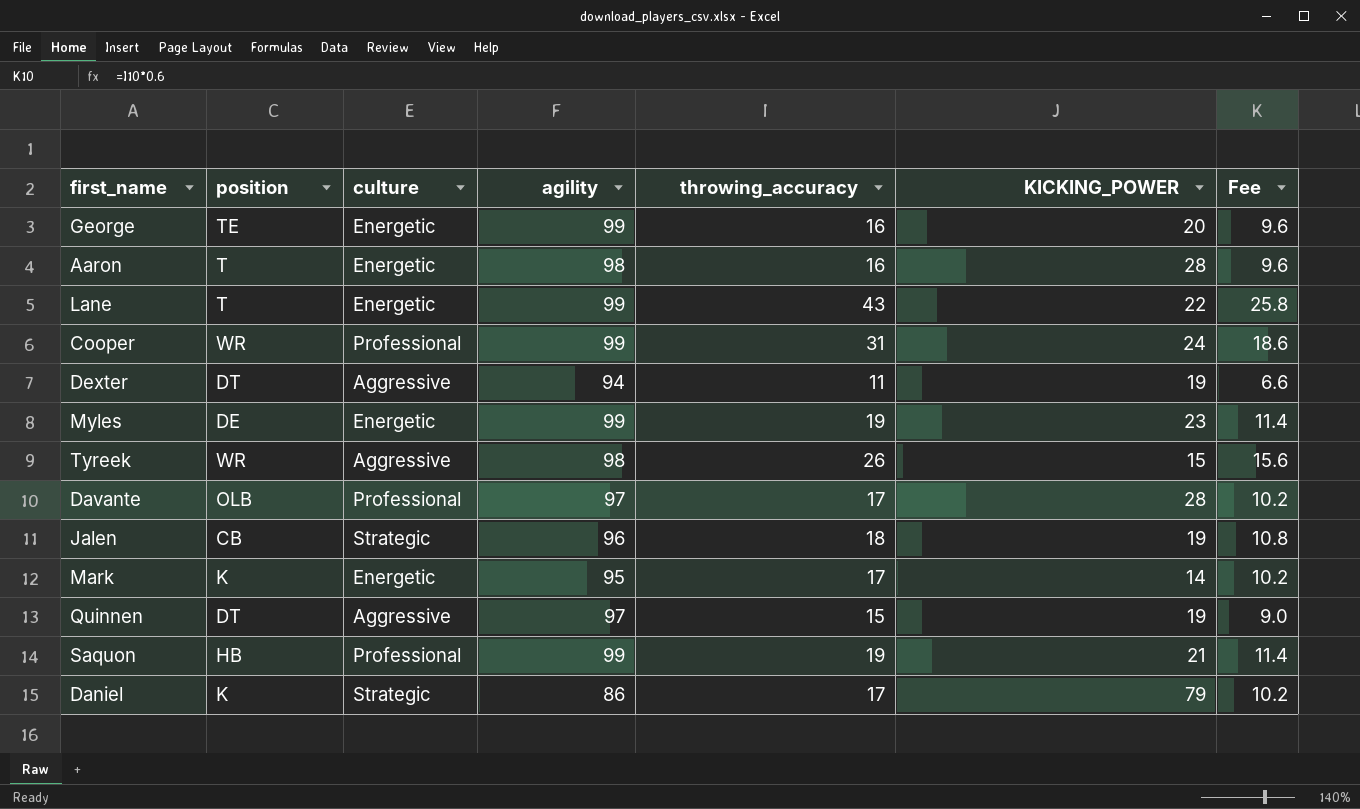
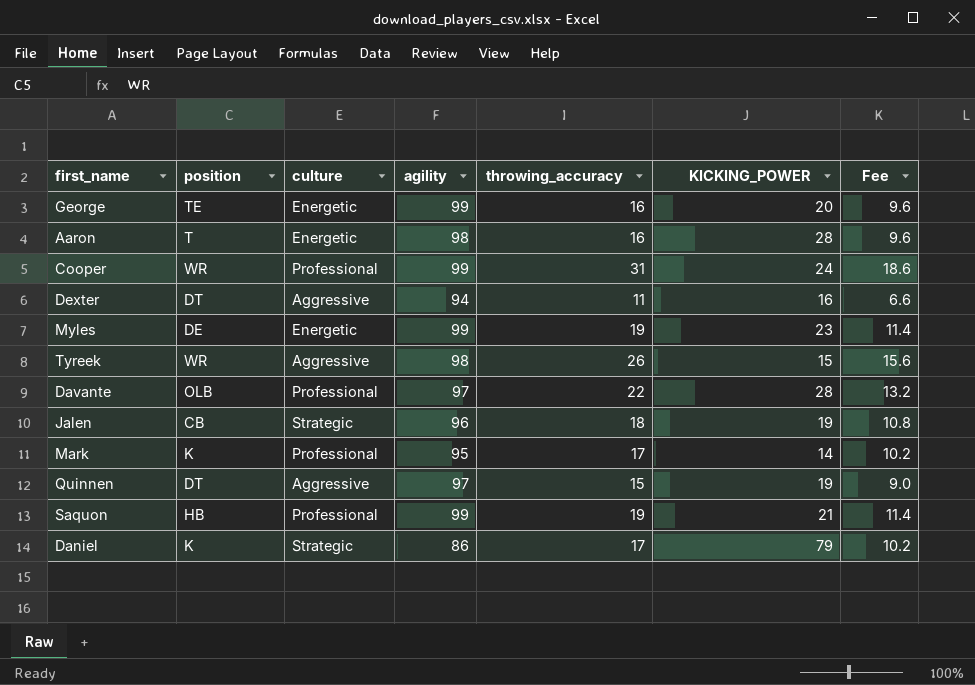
row Lane: T | Energetic | 99 | 43 | 22 | 25.8 -> none
Dexter | KICKING_POWER: 19 -> 16
Davante | throwing_accuracy: 17 -> 22
Davante | Fee: 10.2 -> 13.2
Mark | culture: Energetic -> Professional

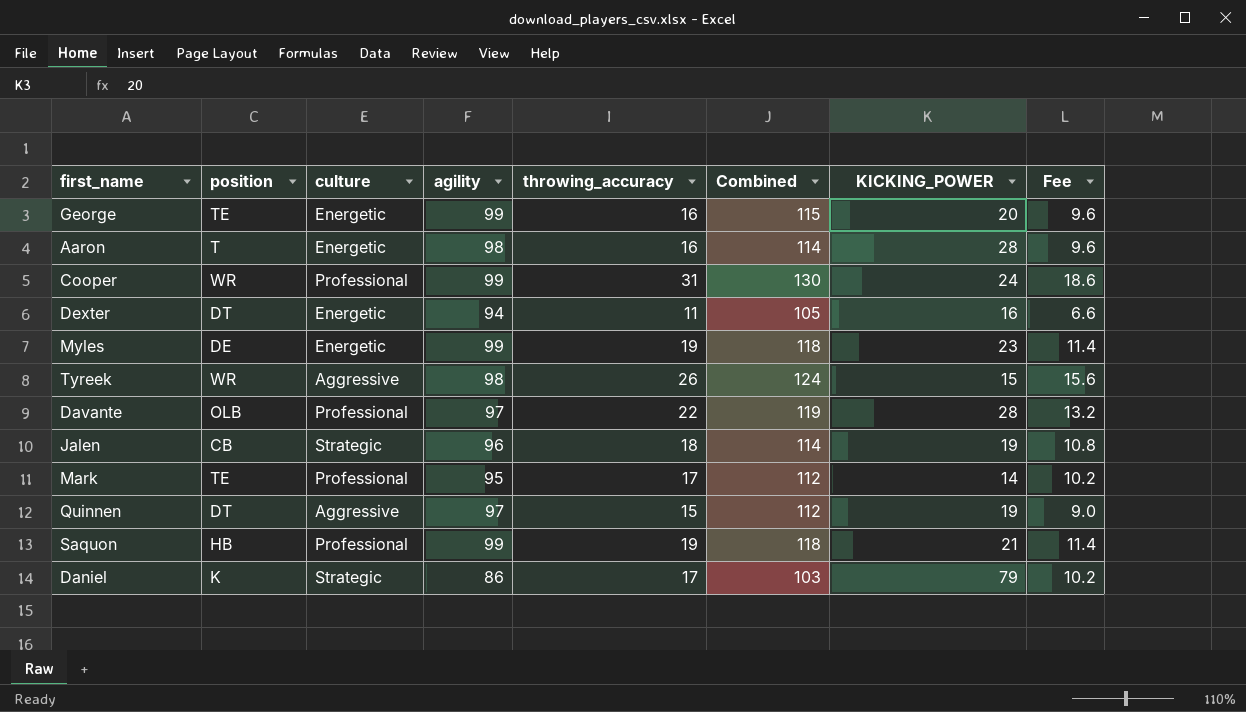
column Combined | formula: none -> [agility] + [throwing_accuracy]
Dexter | culture: Aggressive -> Energetic
Mark | position: K -> TE

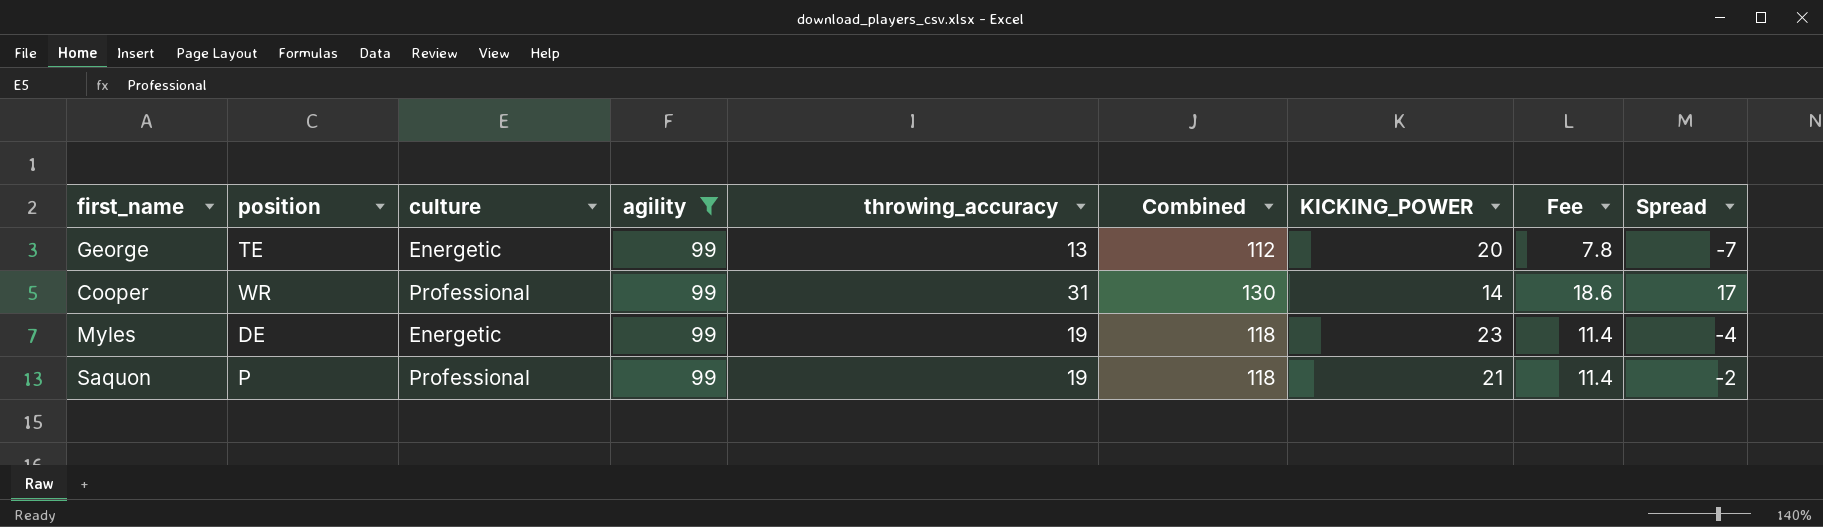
filter: none -> agility = 99
column Spread | formula: none -> [throwing_accuracy] - [KICKING_POWER]
George | throwing_accuracy: 16 -> 13
George | Combined: 115 -> 112
George | Fee: 9.6 -> 7.8
Cooper | KICKING_POWER: 24 -> 14
Saquon | position: HB -> P

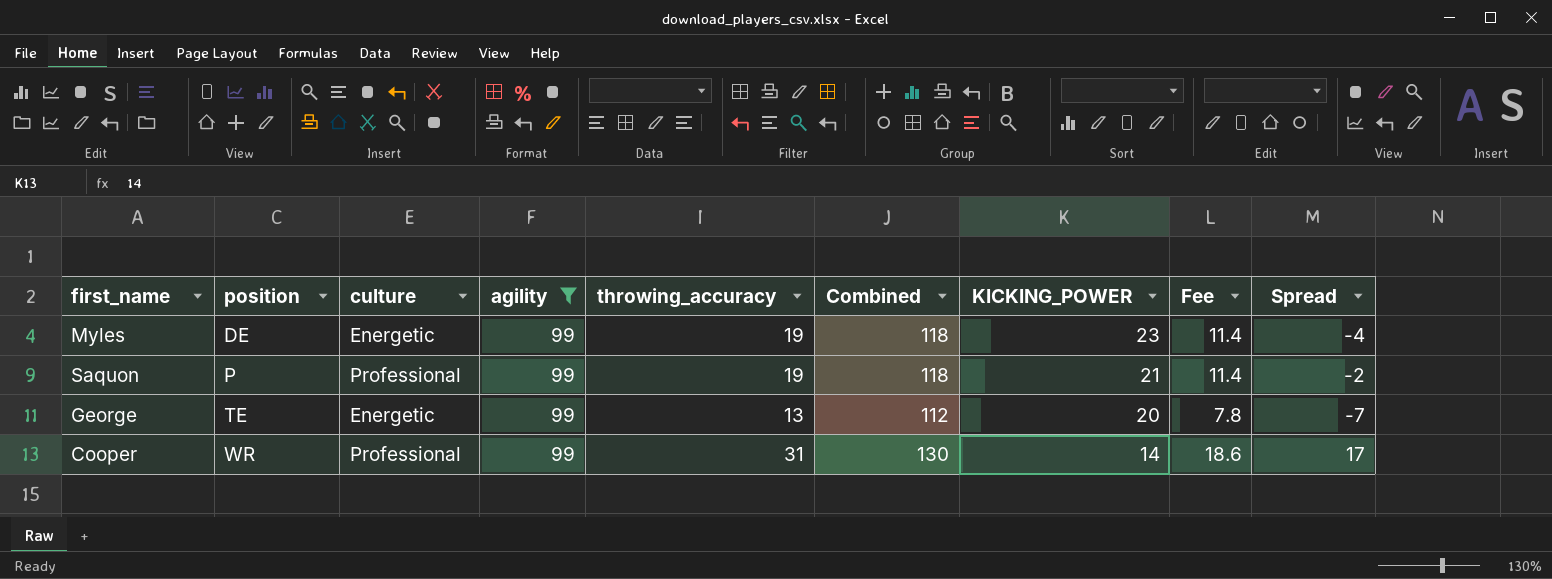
row order: none -> position ascending

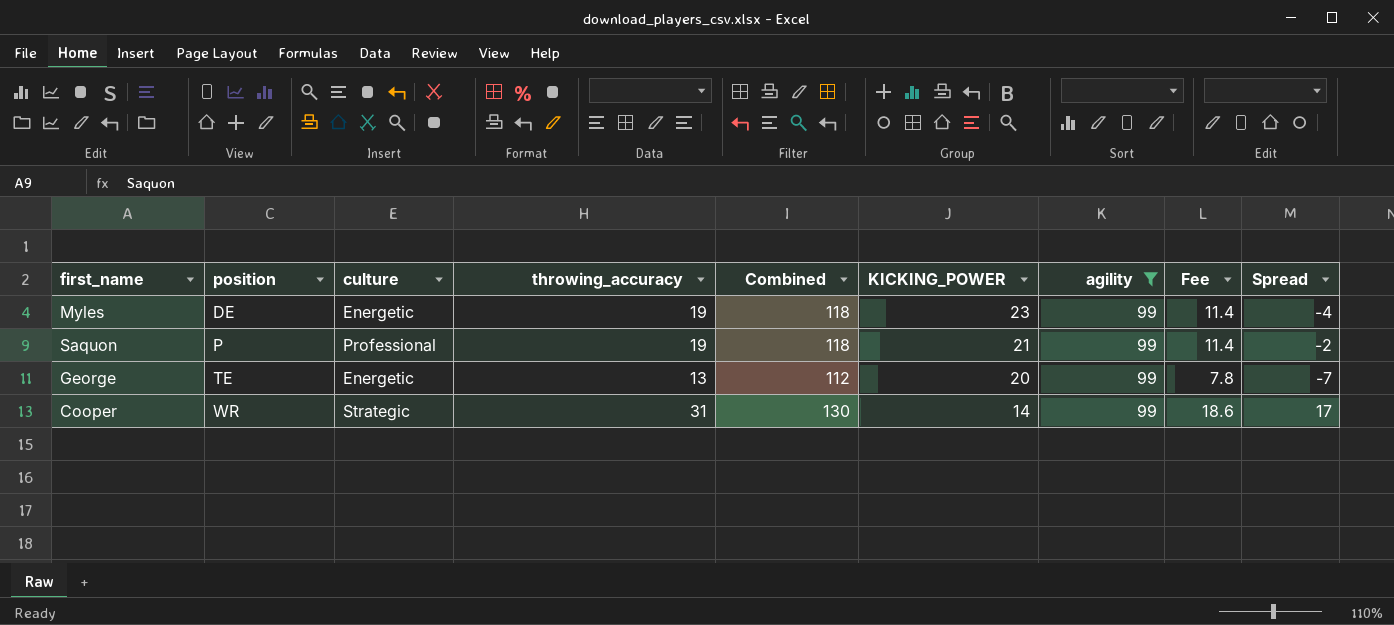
column agility | position: 4 -> 7
Cooper | culture: Professional -> Strategic

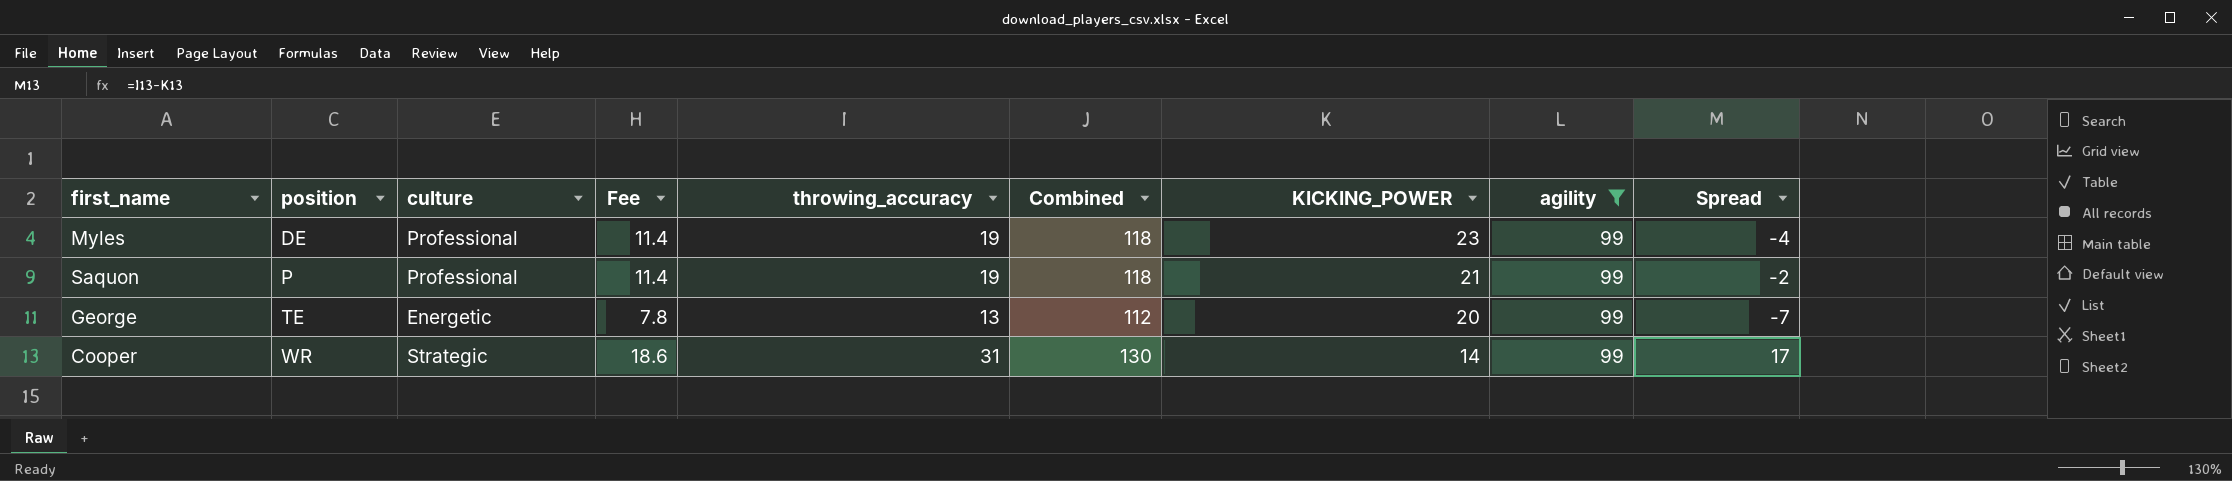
column Fee | position: 8 -> 4
Myles | culture: Energetic -> Professional

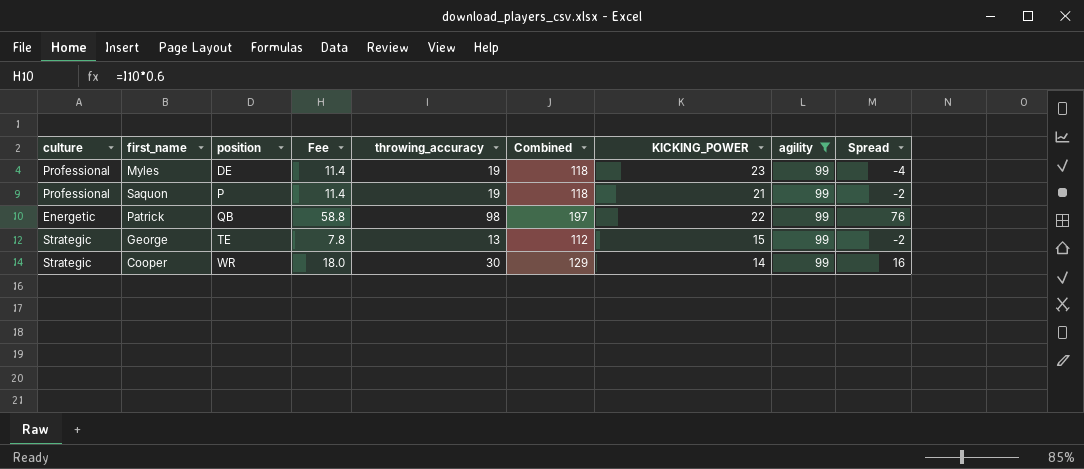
column culture | position: 3 -> 1
row Patrick: none -> Energetic | QB | 58.8 | 98 | 197 | 22 | 99 | 76
George | culture: Energetic -> Strategic
George | KICKING_POWER: 20 -> 15
George | Spread: -7 -> -2
Cooper | Fee: 18.6 -> 18.0
Cooper | throwing_accuracy: 31 -> 30
Cooper | Combined: 130 -> 129
Cooper | Spread: 17 -> 16

